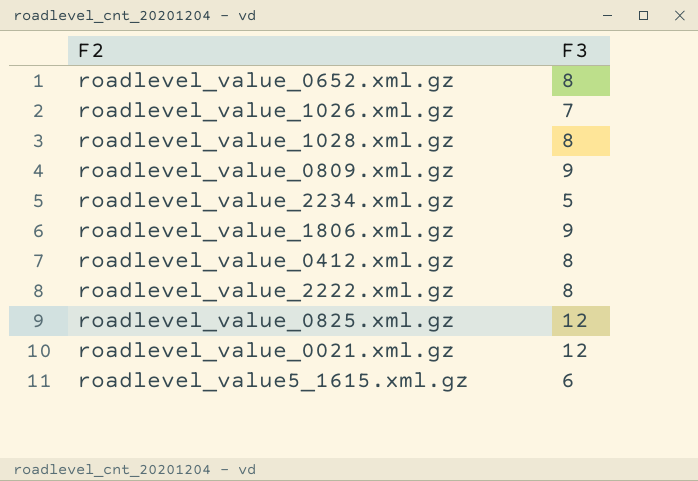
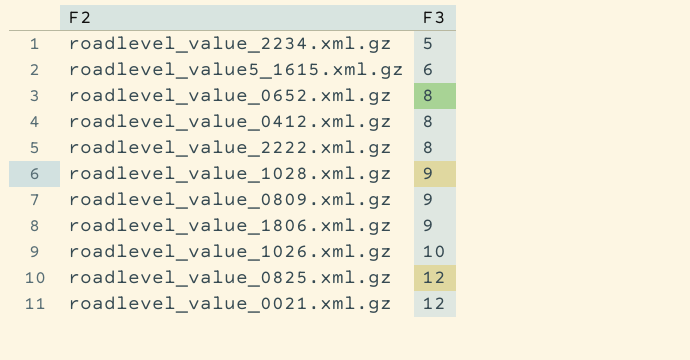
row order: none -> F3 ascending
roadlevel_value_1028.xml.gz | F3: 8 -> 9
roadlevel_value_1026.xml.gz | F3: 7 -> 10

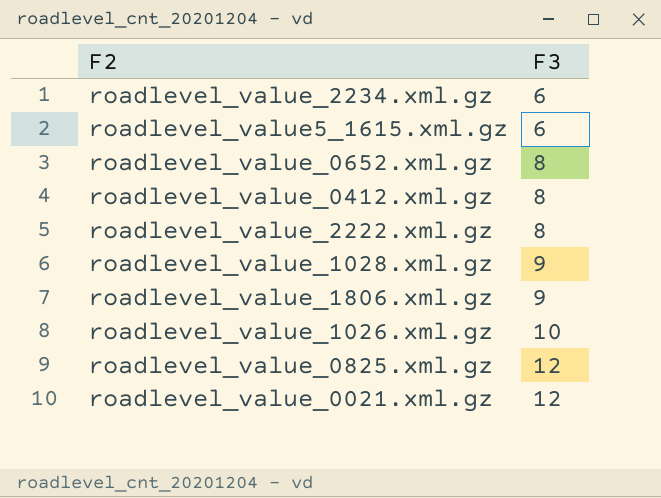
row roadlevel_value_0809.xml.gz: 9 -> none
roadlevel_value_2234.xml.gz | F3: 5 -> 6

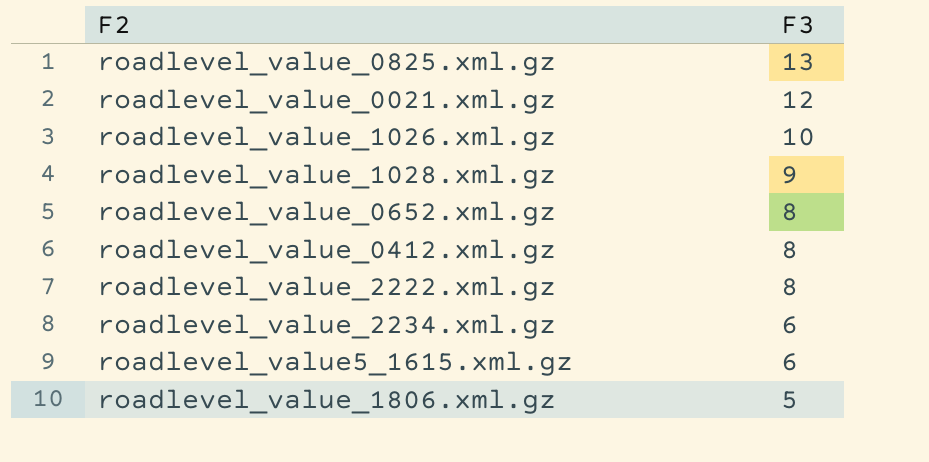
row order: F3 ascending -> F3 descending
roadlevel_value_0825.xml.gz | F3: 12 -> 13
roadlevel_value_1806.xml.gz | F3: 9 -> 5

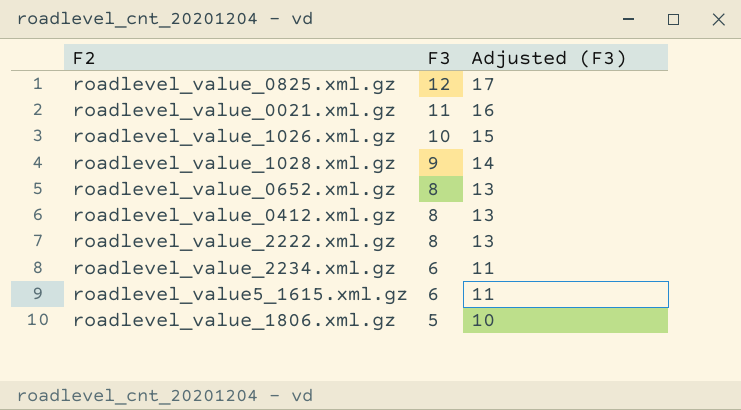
column Adjusted (F3) | formula: none -> [F3] + 5
roadlevel_value_0825.xml.gz | F3: 13 -> 12
roadlevel_value_0021.xml.gz | F3: 12 -> 11

